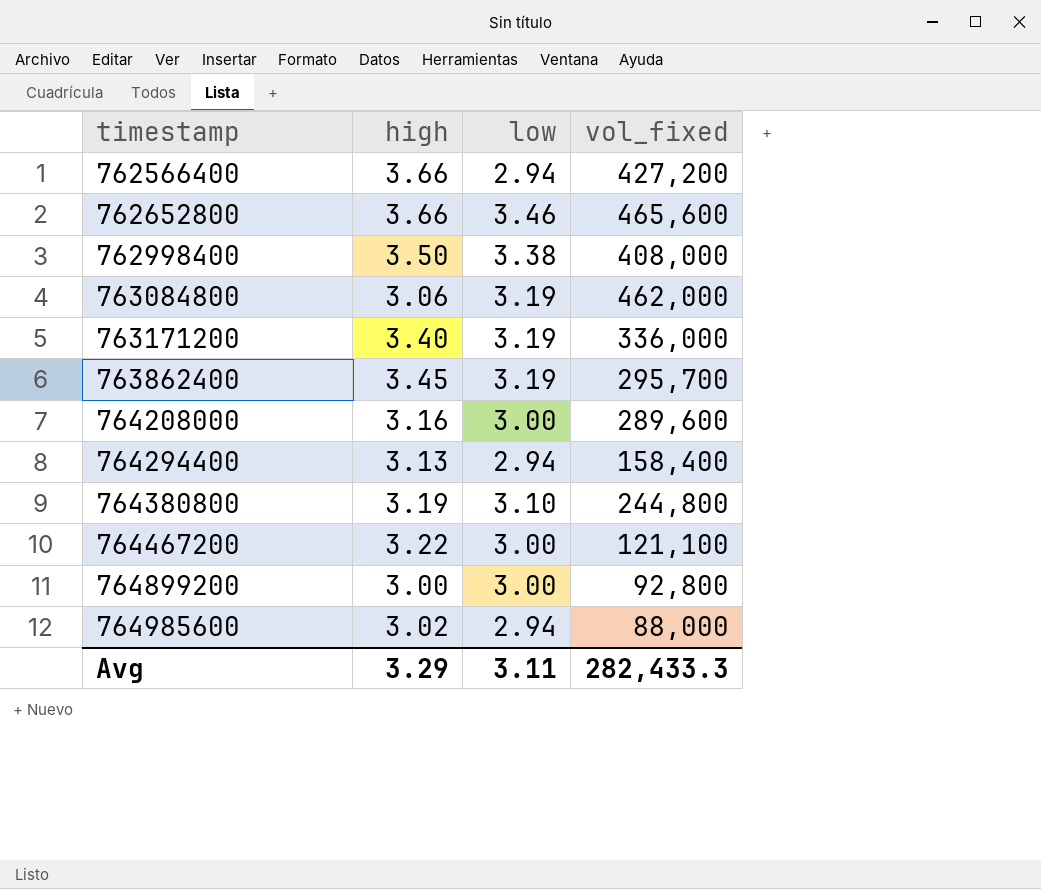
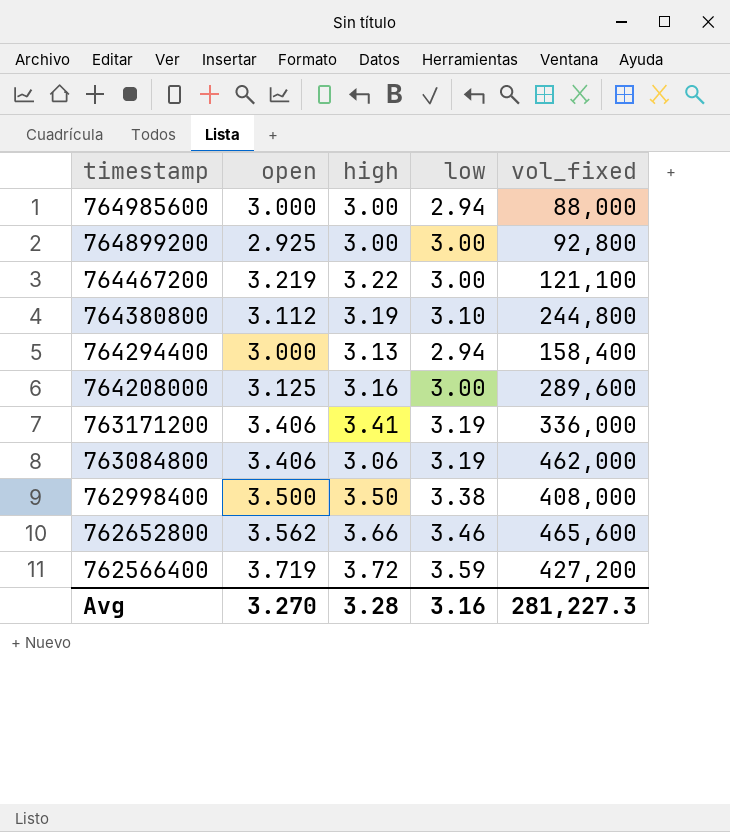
row order: timestamp ascending -> timestamp descending
column open | position: none -> 2
row 763862400: 3.45 | 3.19 | 295,700 -> none
764985600 | high: 3.02 -> 3.00
763171200 | high: 3.40 -> 3.41
762566400 | high: 3.66 -> 3.72
762566400 | low: 2.94 -> 3.59
Avg | high: 3.29 -> 3.28
Avg | low: 3.11 -> 3.16
Avg | vol_fixed: 282,433.3 -> 281,227.3

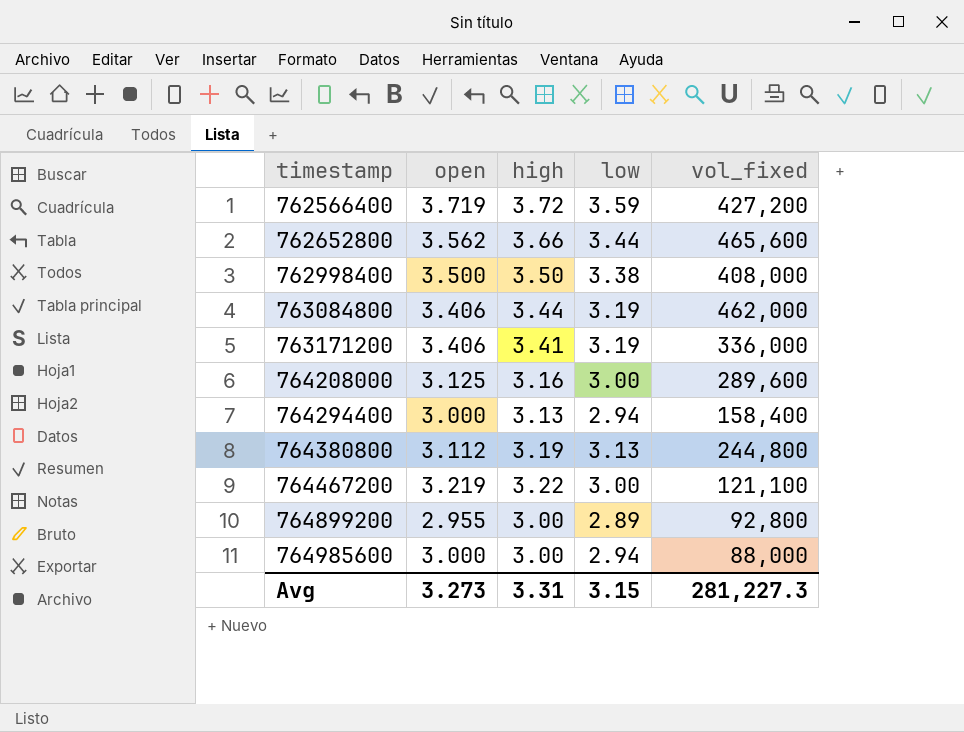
row order: timestamp descending -> timestamp ascending
762652800 | low: 3.46 -> 3.44
763084800 | high: 3.06 -> 3.44
764380800 | low: 3.10 -> 3.13
764899200 | open: 2.925 -> 2.955
764899200 | low: 3.00 -> 2.89
Avg | open: 3.270 -> 3.273
Avg | high: 3.28 -> 3.31
Avg | low: 3.16 -> 3.15

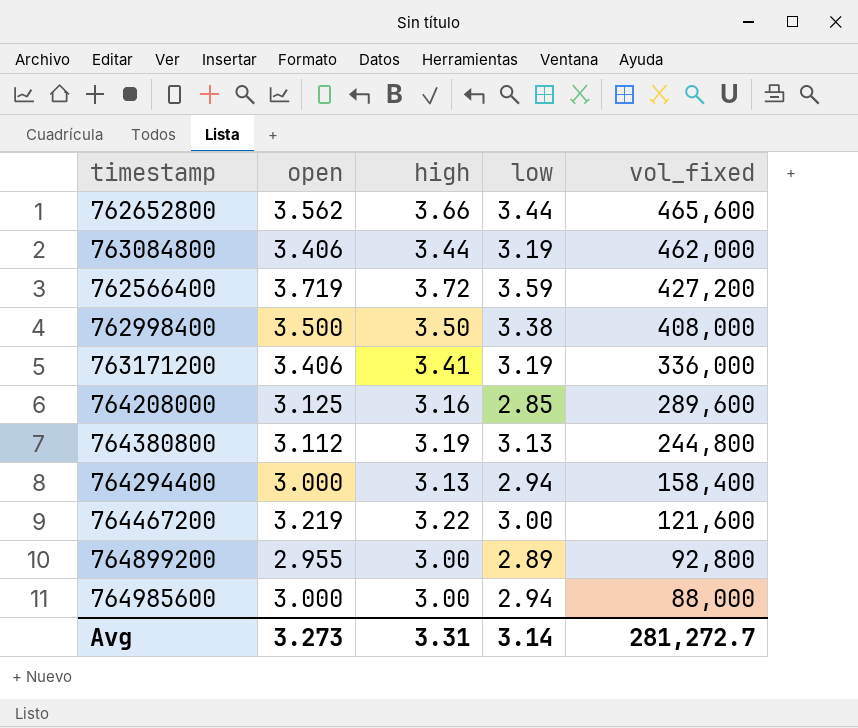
row order: timestamp ascending -> vol_fixed descending
764208000 | low: 3.00 -> 2.85
764467200 | vol_fixed: 121,100 -> 121,600
Avg | low: 3.15 -> 3.14
Avg | vol_fixed: 281,227.3 -> 281,272.7

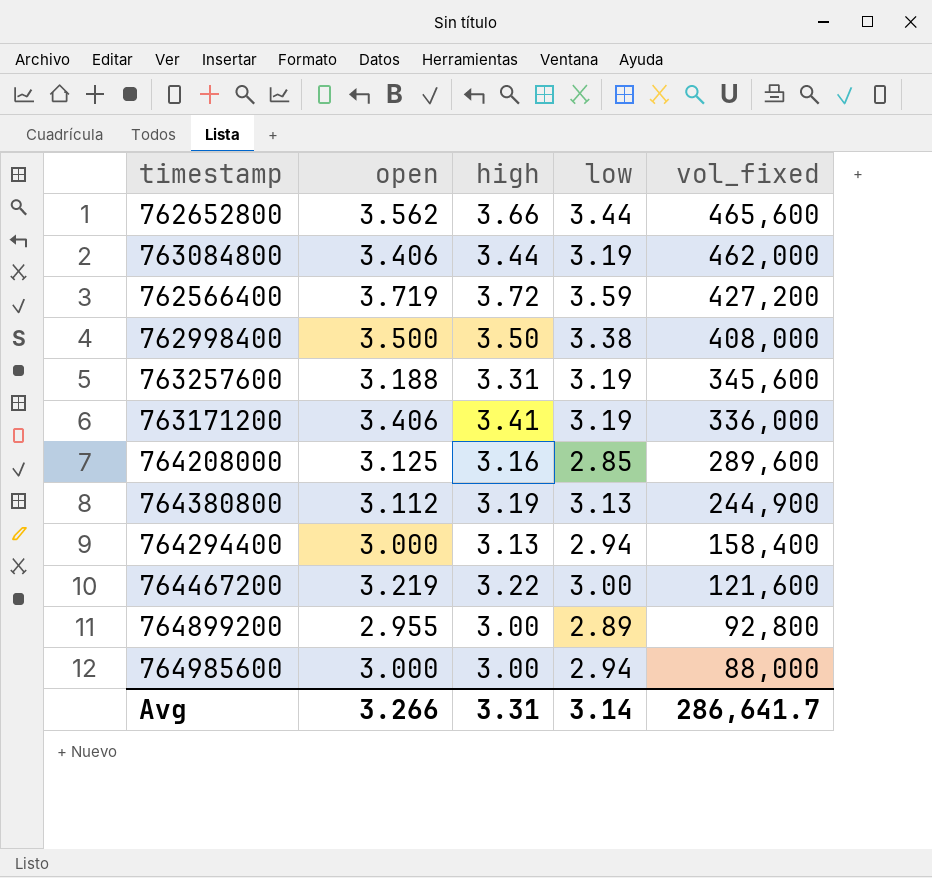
row 763257600: none -> 3.188 | 3.31 | 3.19 | 345,600
764380800 | vol_fixed: 244,800 -> 244,900
Avg | open: 3.273 -> 3.266
Avg | vol_fixed: 281,272.7 -> 286,641.7

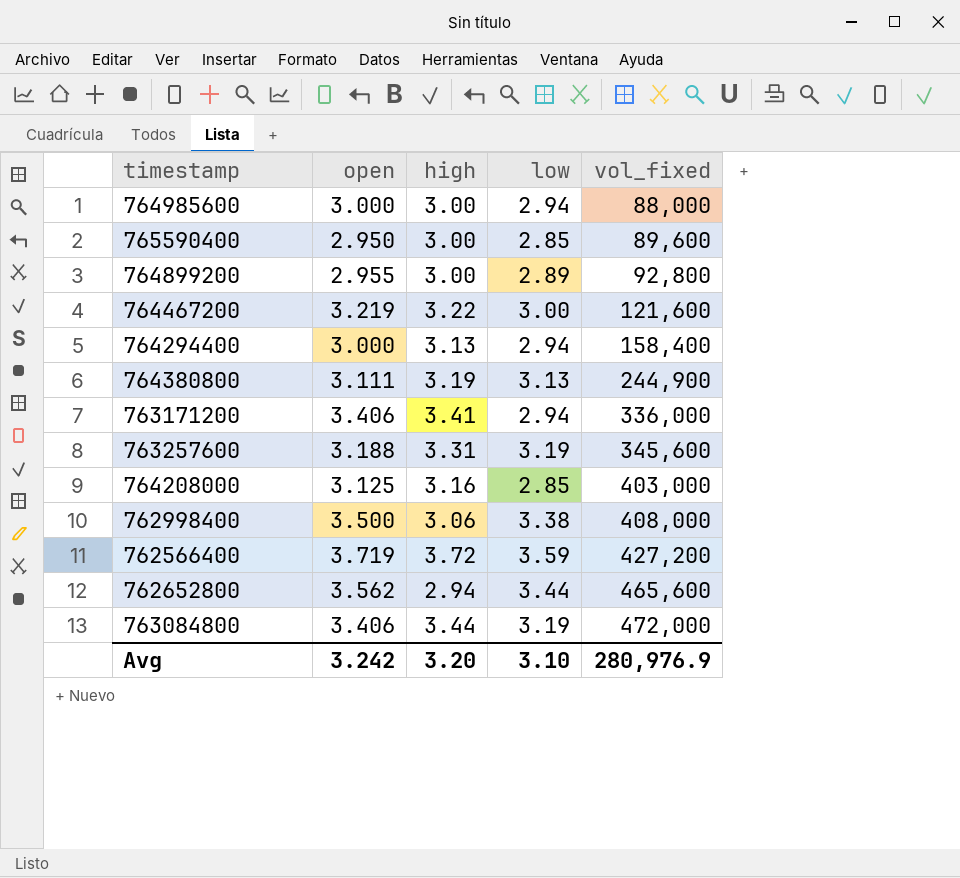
row order: vol_fixed descending -> vol_fixed ascending
row 765590400: none -> 2.950 | 3.00 | 2.85 | 89,600
764380800 | open: 3.112 -> 3.111
763171200 | low: 3.19 -> 2.94
764208000 | vol_fixed: 289,600 -> 403,000
762998400 | high: 3.50 -> 3.06
762652800 | high: 3.66 -> 2.94
763084800 | vol_fixed: 462,000 -> 472,000
Avg | open: 3.266 -> 3.242
Avg | high: 3.31 -> 3.20
Avg | low: 3.14 -> 3.10
Avg | vol_fixed: 286,641.7 -> 280,976.9

